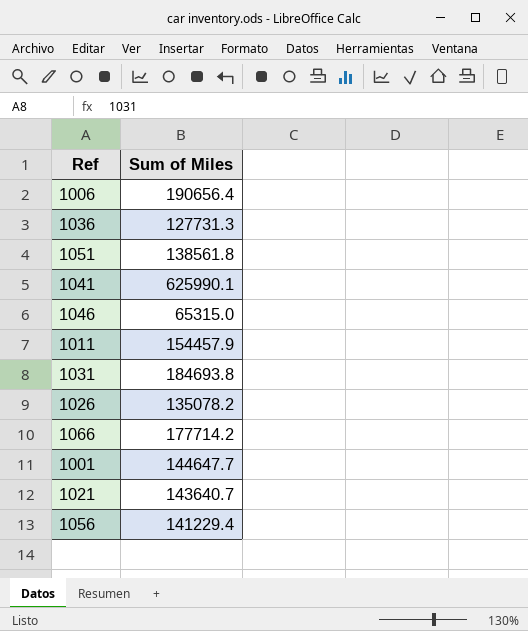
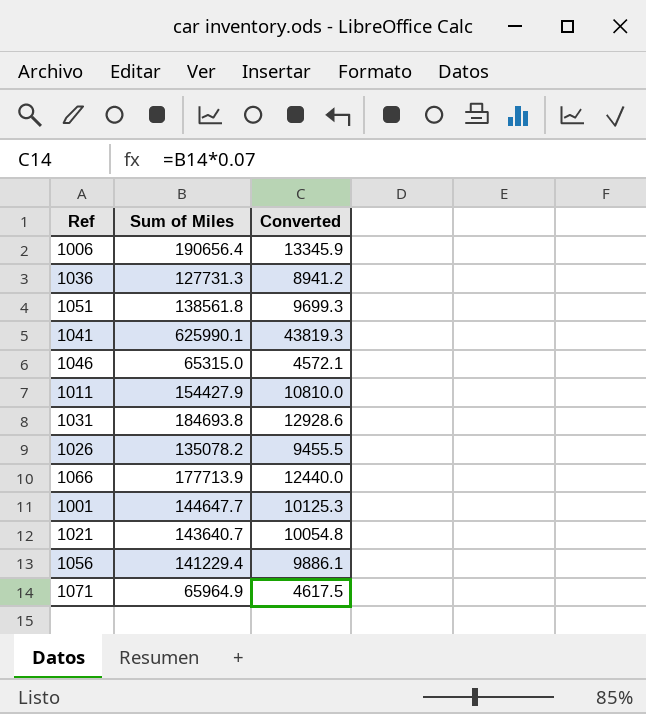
column Converted | formula: none -> [Sum of Miles] * 0.07
1011 | Sum of Miles: 154457.9 -> 154427.9
1066 | Sum of Miles: 177714.2 -> 177713.9
row 1071: none -> 65964.9 | 4617.5

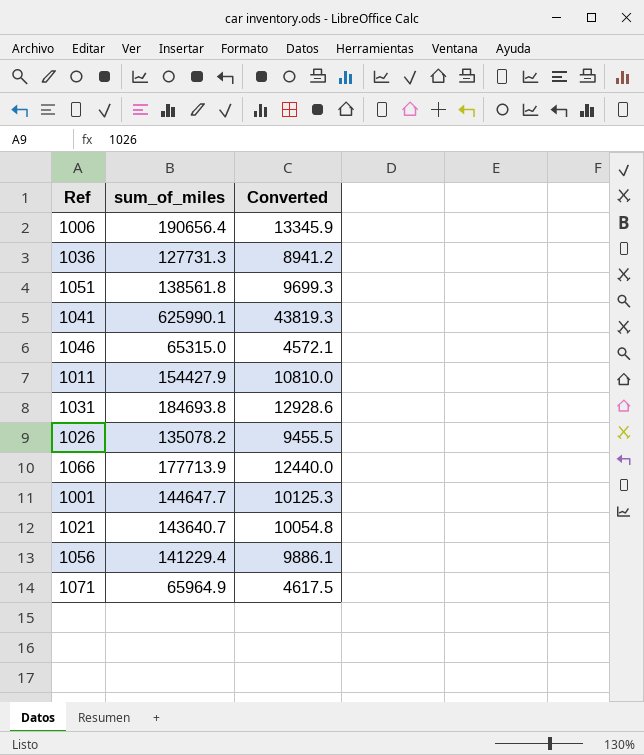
column name: Sum of Miles -> sum_of_miles

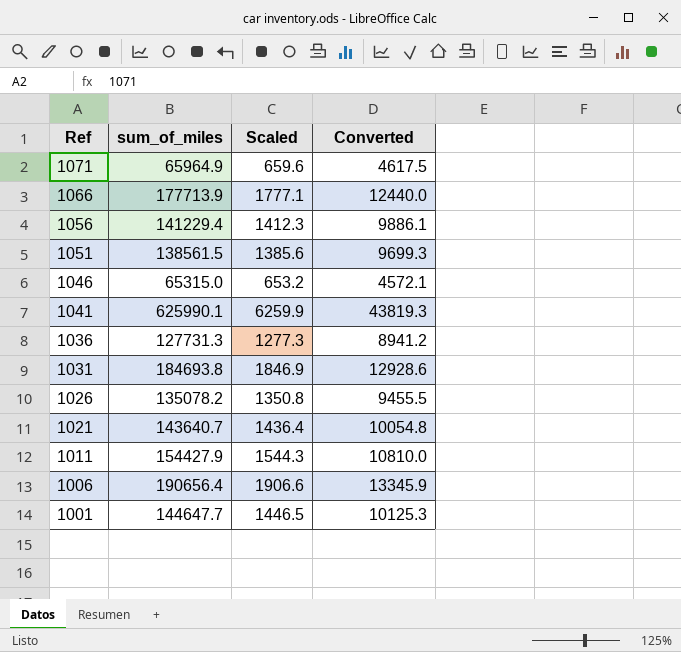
row order: none -> Ref descending
column Scaled | formula: none -> [sum_of_miles] * 0.01
1051 | sum_of_miles: 138561.8 -> 138561.5

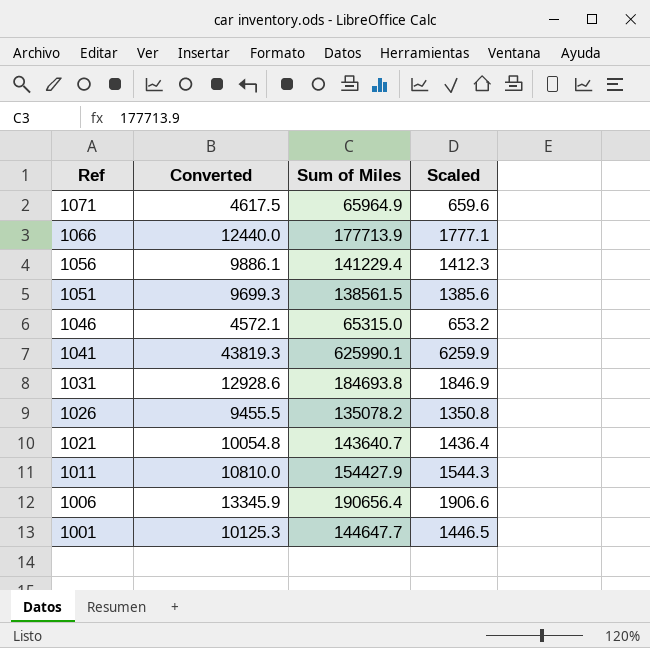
column Converted | position: 4 -> 2
column name: sum_of_miles -> Sum of Miles
row 1036: 127731.3 | 1277.3 | 8941.2 -> none

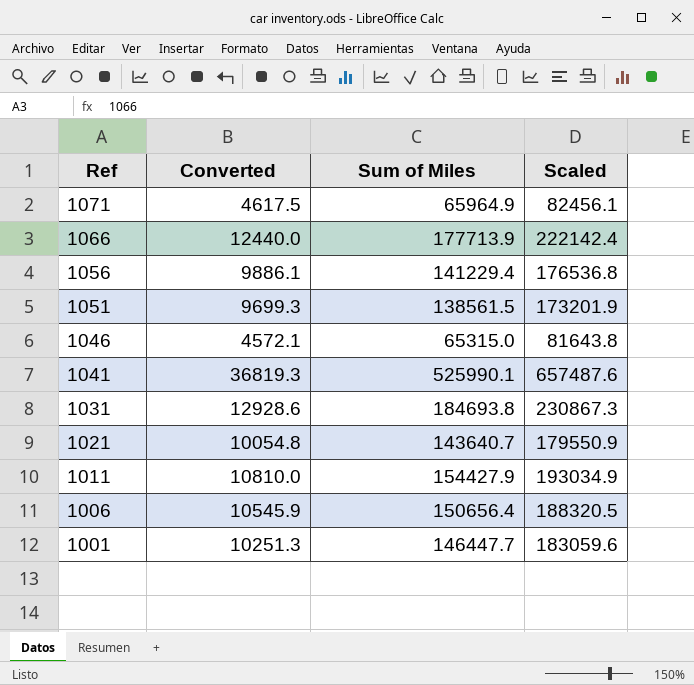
column Scaled | formula: [Sum of Miles] * 0.01 -> [Sum of Miles] * 1.25
row 1026: 9455.5 | 135078.2 | 1350.8 -> none
1041 | Converted: 43819.3 -> 36819.3
1041 | Sum of Miles: 625990.1 -> 525990.1
1006 | Converted: 13345.9 -> 10545.9
1006 | Sum of Miles: 190656.4 -> 150656.4
1001 | Converted: 10125.3 -> 10251.3
1001 | Sum of Miles: 144647.7 -> 146447.7

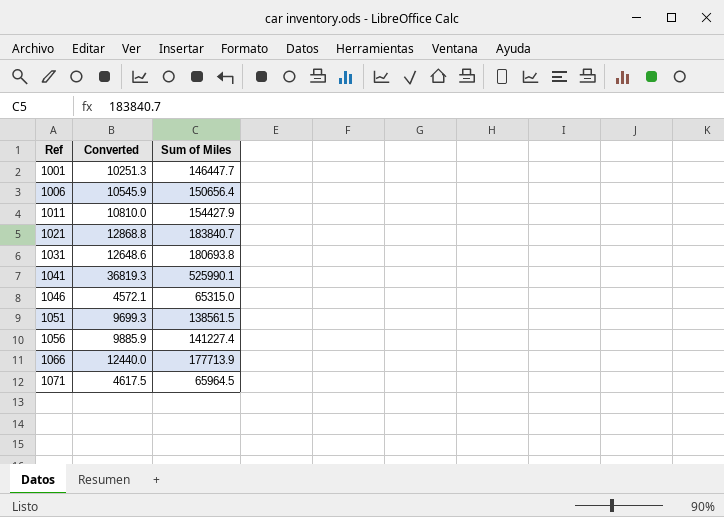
row order: Ref descending -> Ref ascending
column Scaled | formula: [Sum of Miles] * 1.25 -> none
1021 | Converted: 10054.8 -> 12868.8
1021 | Sum of Miles: 143640.7 -> 183840.7
1031 | Converted: 12928.6 -> 12648.6
1031 | Sum of Miles: 184693.8 -> 180693.8
1056 | Converted: 9886.1 -> 9885.9
1056 | Sum of Miles: 141229.4 -> 141227.4
1071 | Sum of Miles: 65964.9 -> 65964.5

